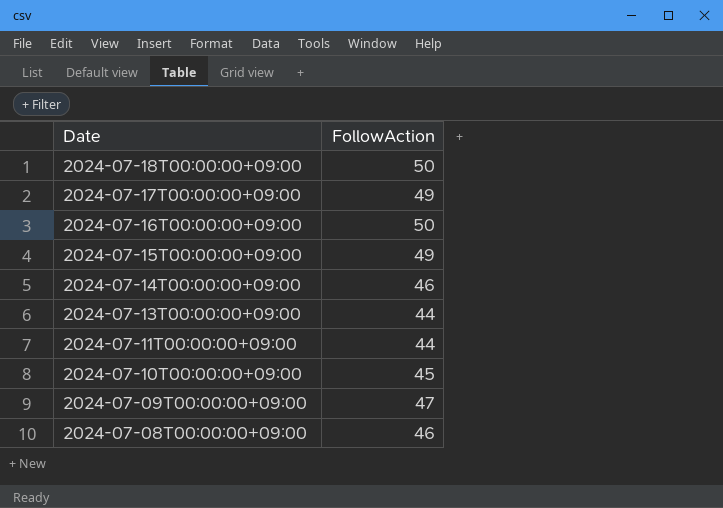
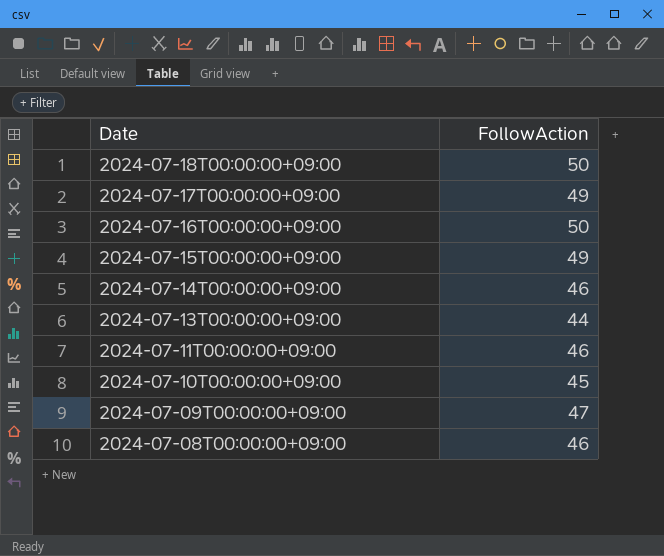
2024-07-11T00:00:00+09:00 | FollowAction: 44 -> 46

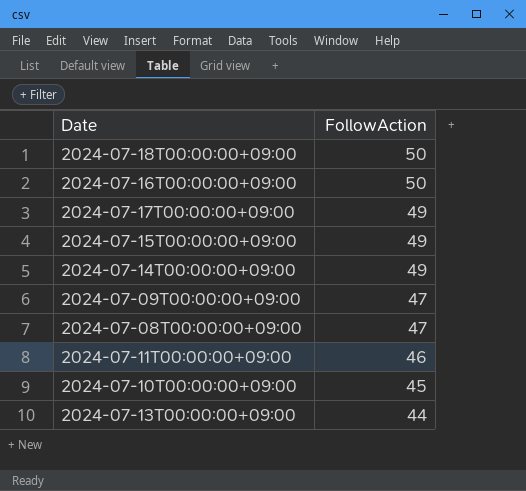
row order: Date descending -> FollowAction descending
2024-07-14T00:00:00+09:00 | FollowAction: 46 -> 49
2024-07-08T00:00:00+09:00 | FollowAction: 46 -> 47

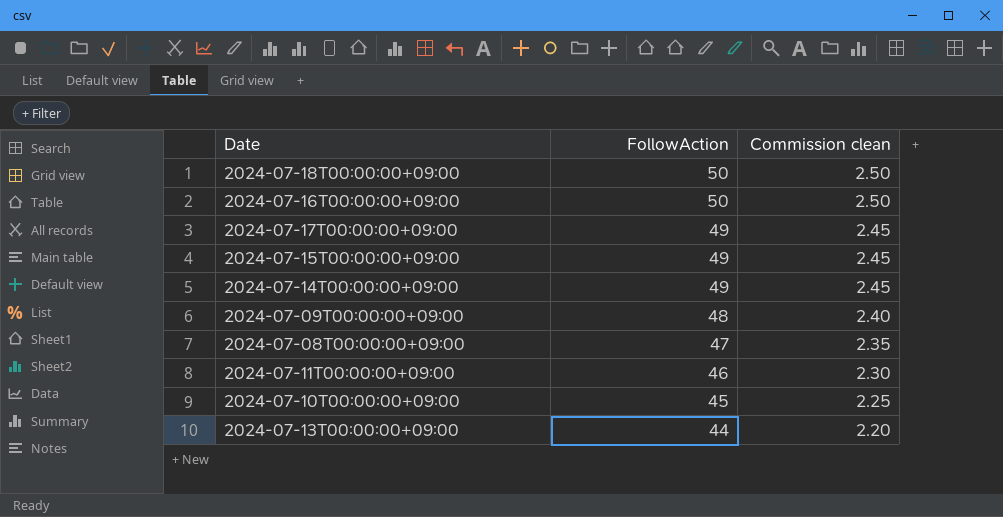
column Commission clean | formula: none -> [FollowAction] * 0.05
2024-07-09T00:00:00+09:00 | FollowAction: 47 -> 48

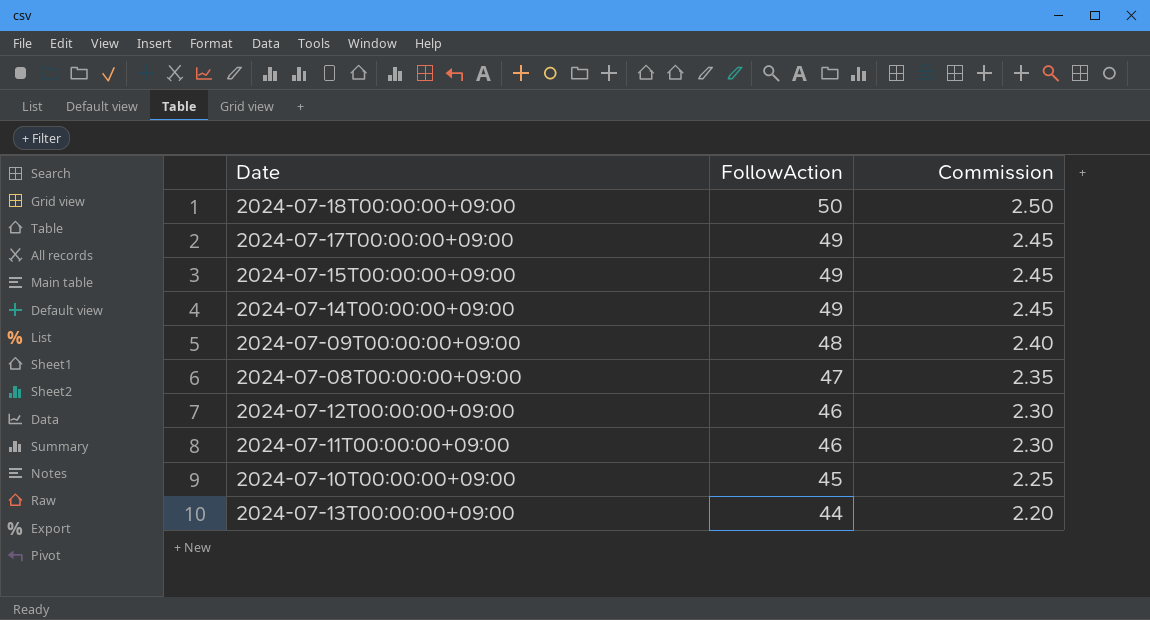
column name: Commission clean -> Commission
row 2024-07-16T00:00:00+09:00: 50 | 2.50 -> none
row 2024-07-12T00:00:00+09:00: none -> 46 | 2.30

